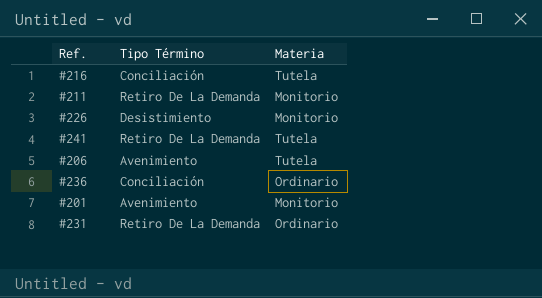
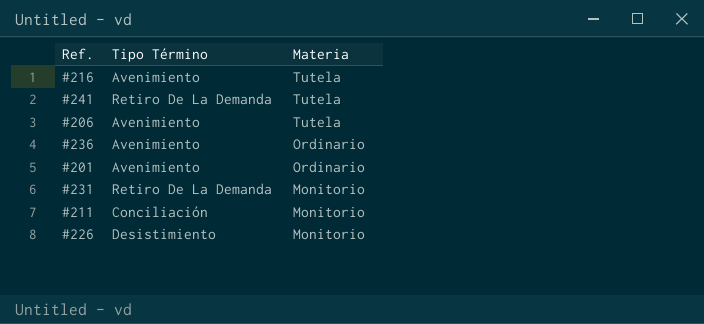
row order: none -> Materia descending
#216 | Tipo Término: Conciliación -> Avenimiento
#236 | Tipo Término: Conciliación -> Avenimiento
#201 | Materia: Monitorio -> Ordinario
#231 | Materia: Ordinario -> Monitorio
#211 | Tipo Término: Retiro De La Demanda -> Conciliación

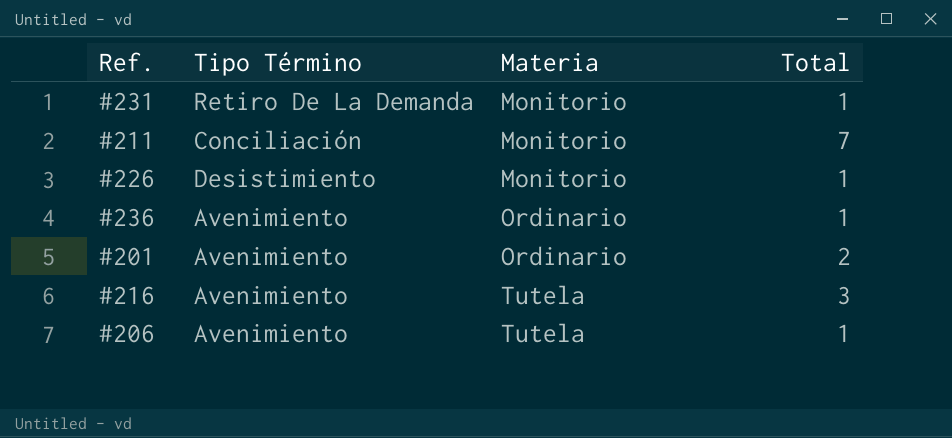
row order: Materia descending -> Materia ascending
column Total | position: none -> 4
row #241: Retiro De La Demanda | Tutela -> none

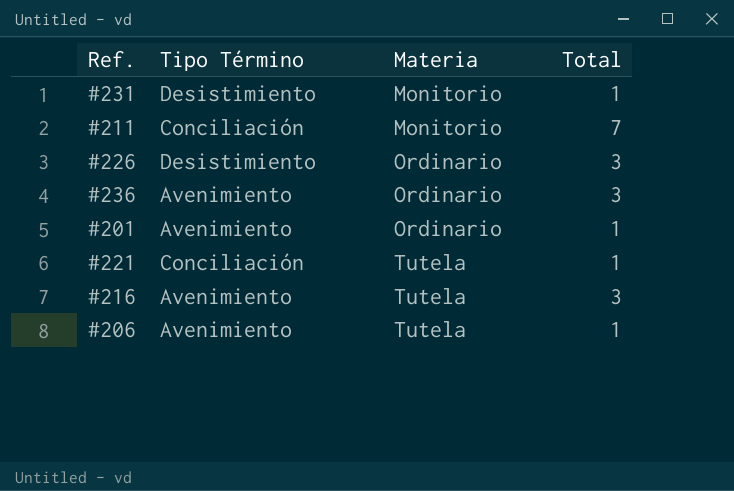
#231 | Tipo Término: Retiro De La Demanda -> Desistimiento
#226 | Materia: Monitorio -> Ordinario
#226 | Total: 1 -> 3
#236 | Total: 1 -> 3
#201 | Total: 2 -> 1
row #221: none -> Conciliación | Tutela | 1

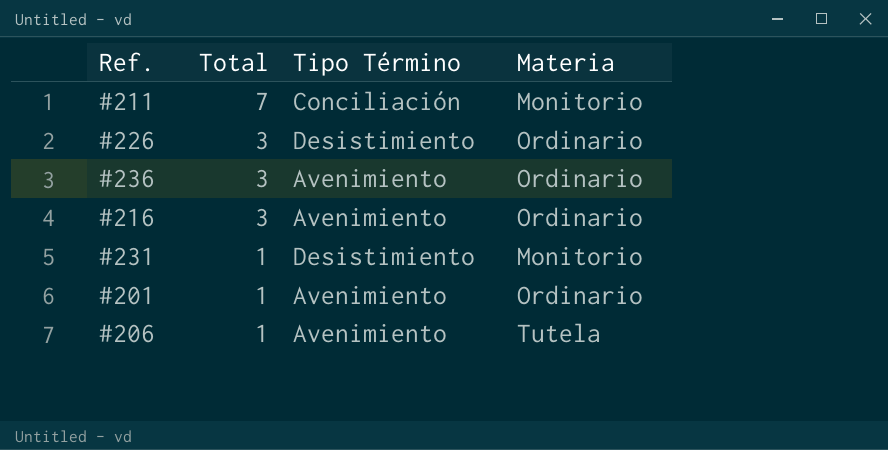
row order: Materia ascending -> Total descending
column Total | position: 4 -> 2
row #221: Conciliación | Tutela | 1 -> none
#216 | Materia: Tutela -> Ordinario

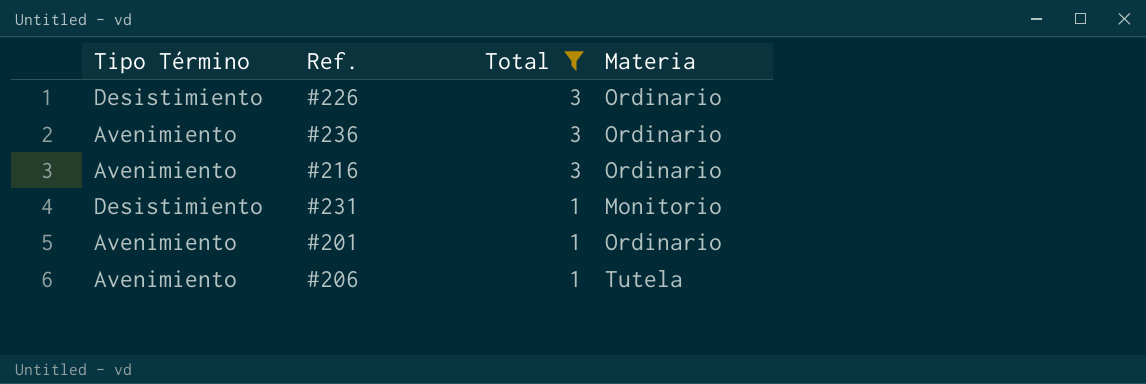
filter: none -> Total != 7
column Tipo Término | position: 3 -> 1

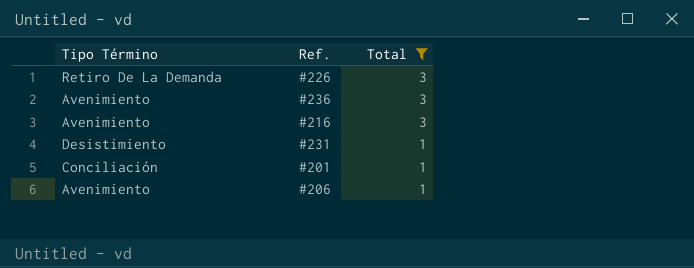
column Materia | position: 4 -> none
#226 | Tipo Término: Desistimiento -> Retiro De La Demanda
#201 | Tipo Término: Avenimiento -> Conciliación

